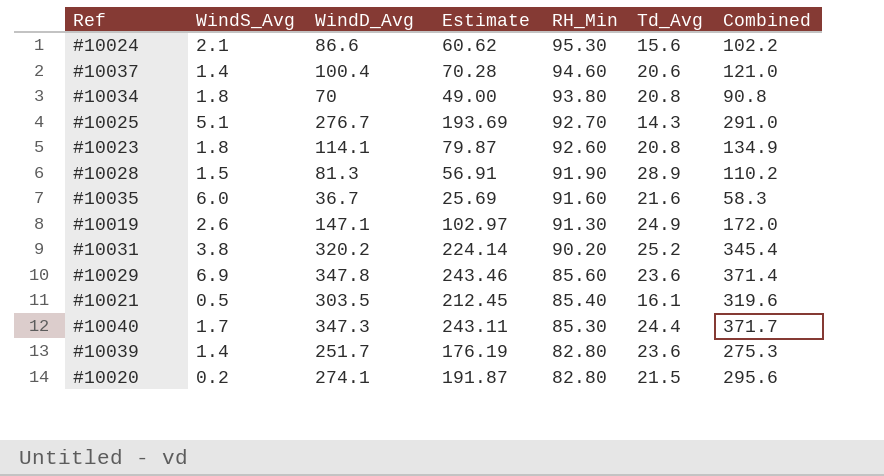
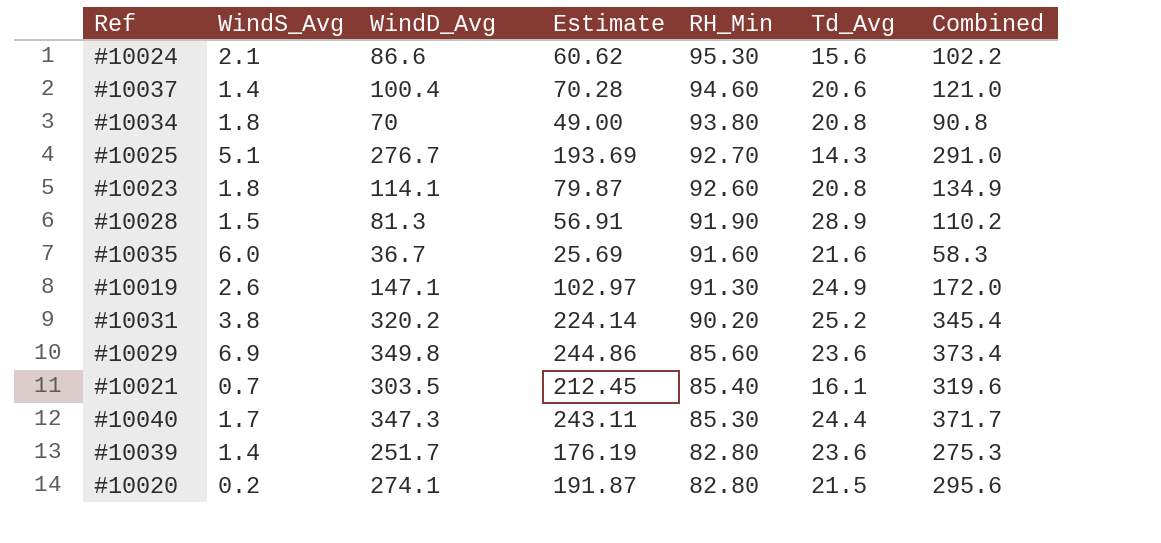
#10029 | WindD_Avg: 347.8 -> 349.8
#10029 | Estimate: 243.46 -> 244.86
#10029 | Combined: 371.4 -> 373.4
#10021 | WindS_Avg: 0.5 -> 0.7

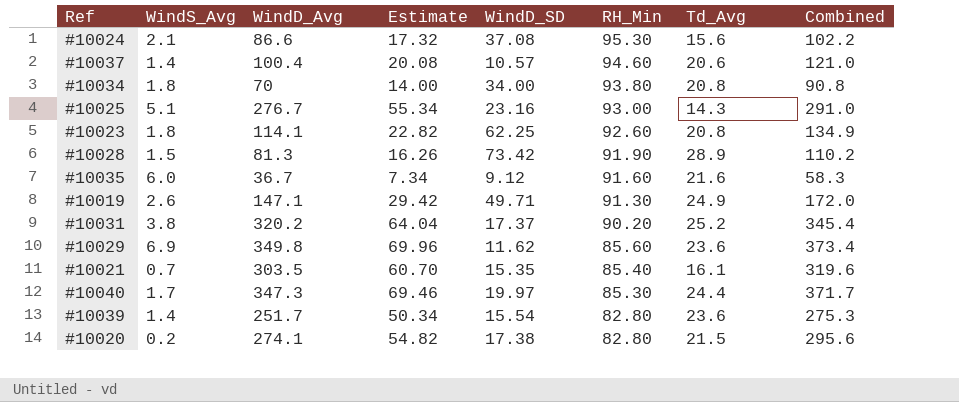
column Estimate | formula: [WindD_Avg] * 0.7 -> [WindD_Avg] * 0.2
column WindD_SD | position: none -> 5
#10025 | RH_Min: 92.70 -> 93.00

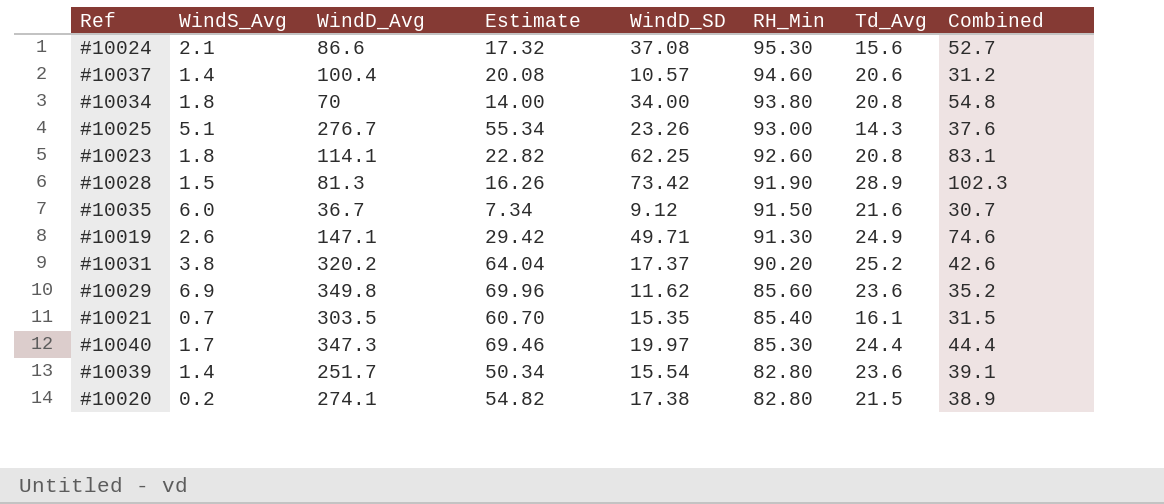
column Combined | formula: [WindD_Avg] + [Td_Avg] -> [WindD_SD] + [Td_Avg]
#10025 | WindD_SD: 23.16 -> 23.26
#10035 | RH_Min: 91.60 -> 91.50

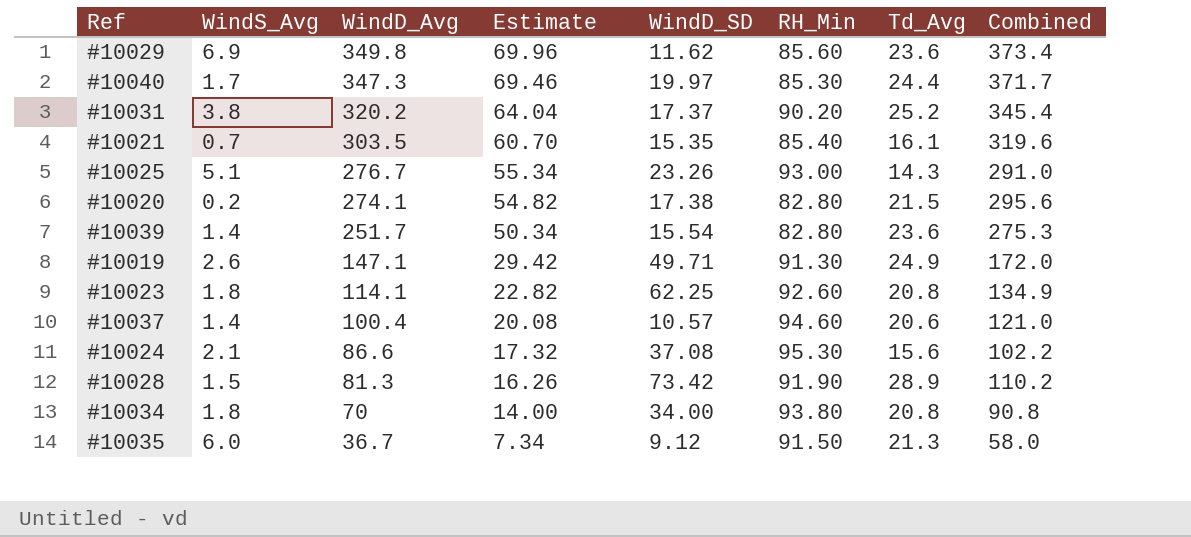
row order: RH_Min descending -> WindD_Avg descending
column Combined | formula: [WindD_SD] + [Td_Avg] -> [WindD_Avg] + [Td_Avg]
#10035 | Td_Avg: 21.6 -> 21.3

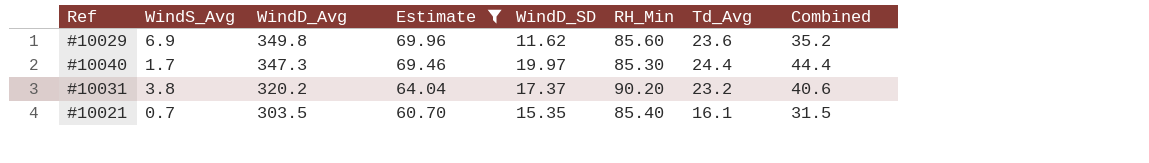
filter: none -> Estimate >= 60.70
column Combined | formula: [WindD_Avg] + [Td_Avg] -> [WindD_SD] + [Td_Avg]
#10031 | Td_Avg: 25.2 -> 23.2

